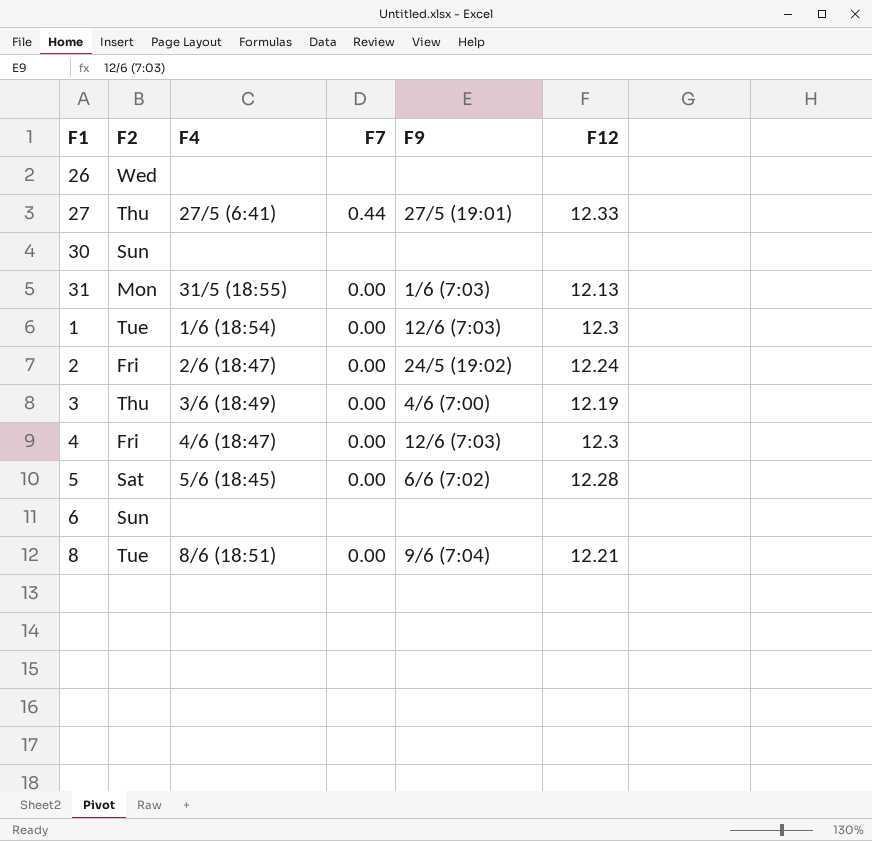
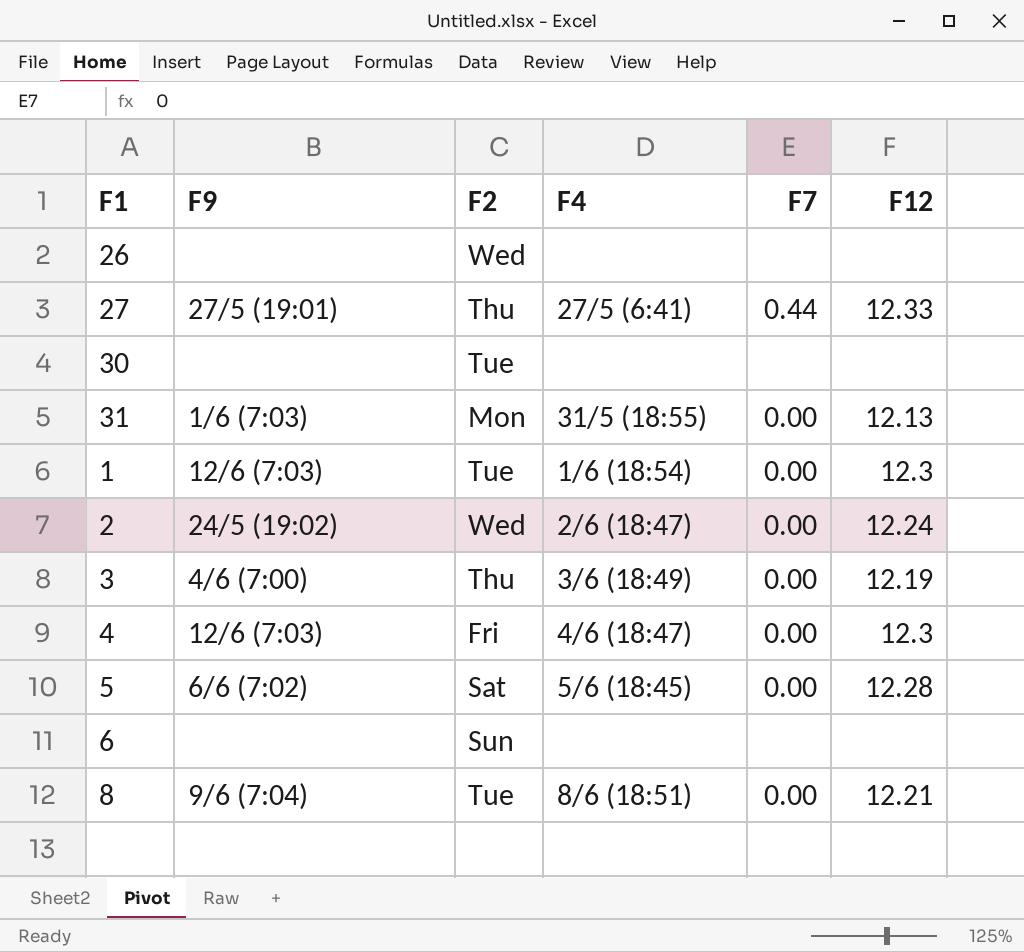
column F9 | position: 5 -> 2
30 | F2: Sun -> Tue
2 | F2: Fri -> Wed

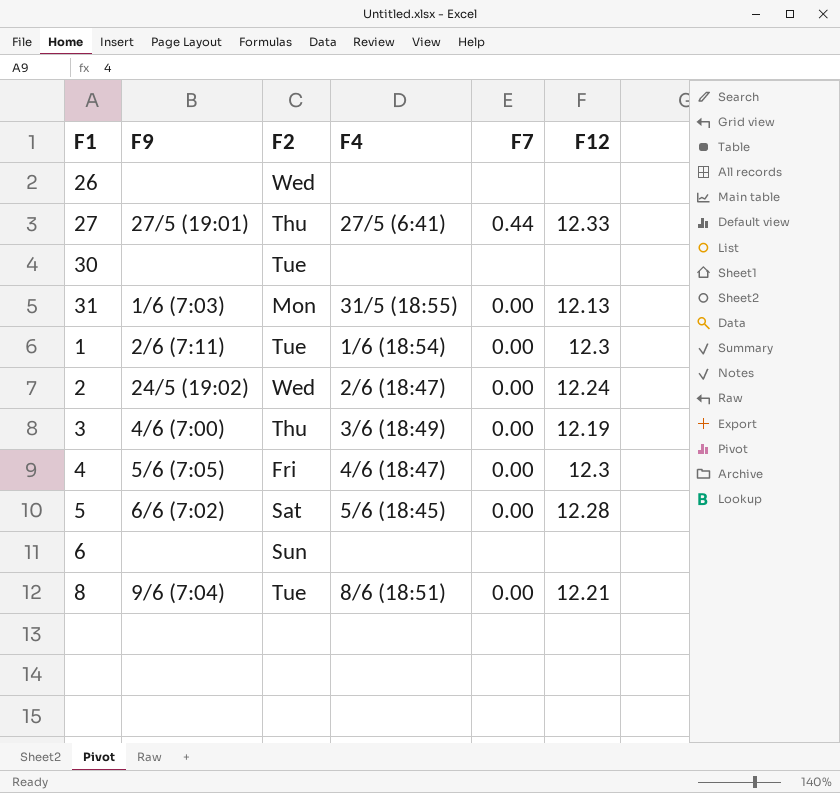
1 | F9: 12/6 (7:03) -> 2/6 (7:11)
4 | F9: 12/6 (7:03) -> 5/6 (7:05)

